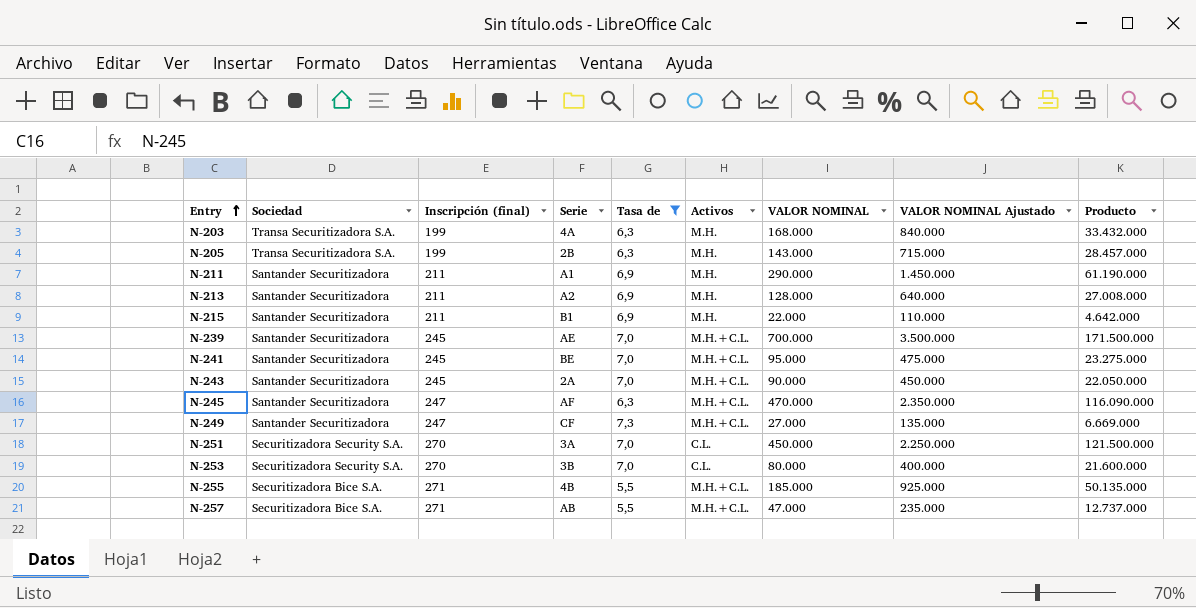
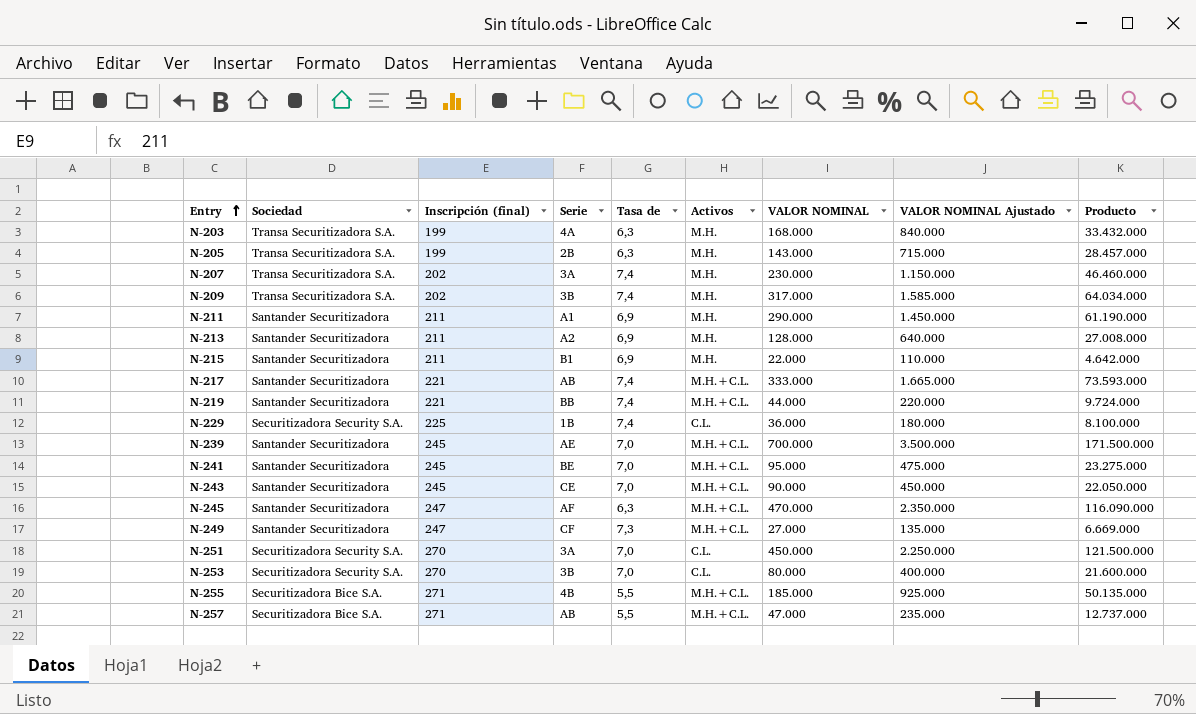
filter: Tasa de != 7,4 -> none
N-243 | Serie: 2A -> CE

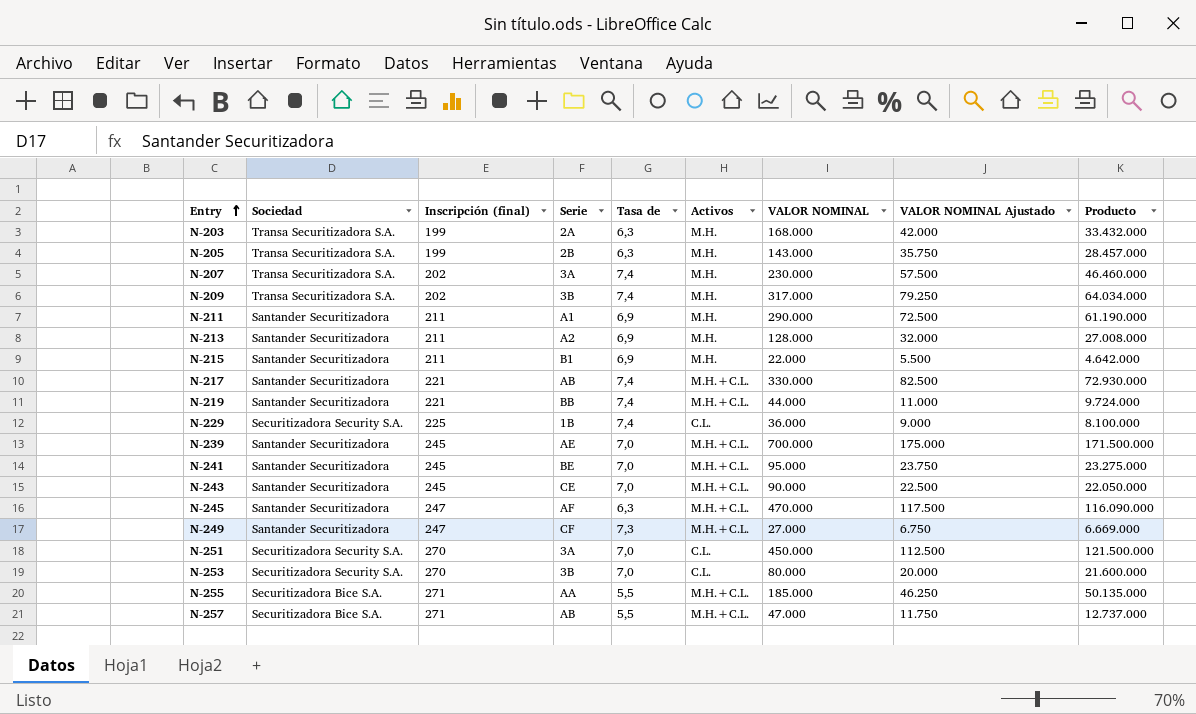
column VALOR NOMINAL Ajustado | formula: [VALOR NOMINAL] * 5 -> [VALOR NOMINAL] * 0,25
N-203 | Serie: 4A -> 2A
N-217 | VALOR NOMINAL: 333.000 -> 330.000
N-217 | Producto: 73.593.000 -> 72.930.000
N-255 | Serie: 4B -> AA

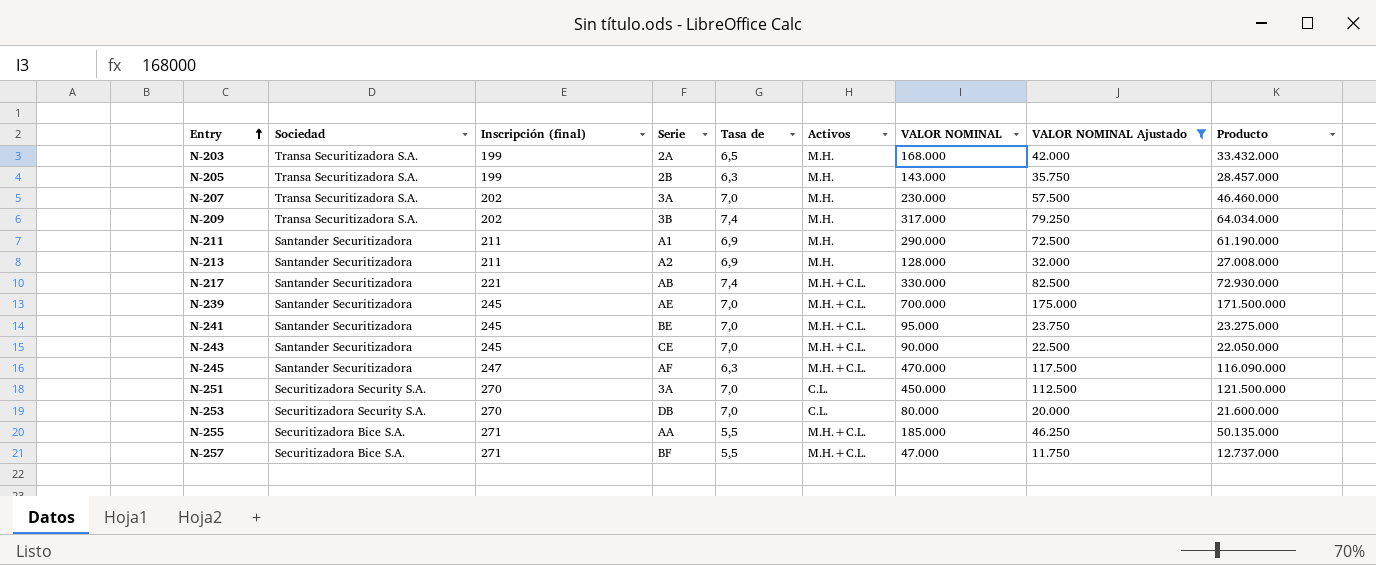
filter: none -> VALOR NOMINAL Ajustado >= 11.750
N-203 | Tasa de: 6,3 -> 6,5
N-207 | Tasa de: 7,4 -> 7,0
N-253 | Serie: 3B -> DB
N-257 | Serie: AB -> BF

